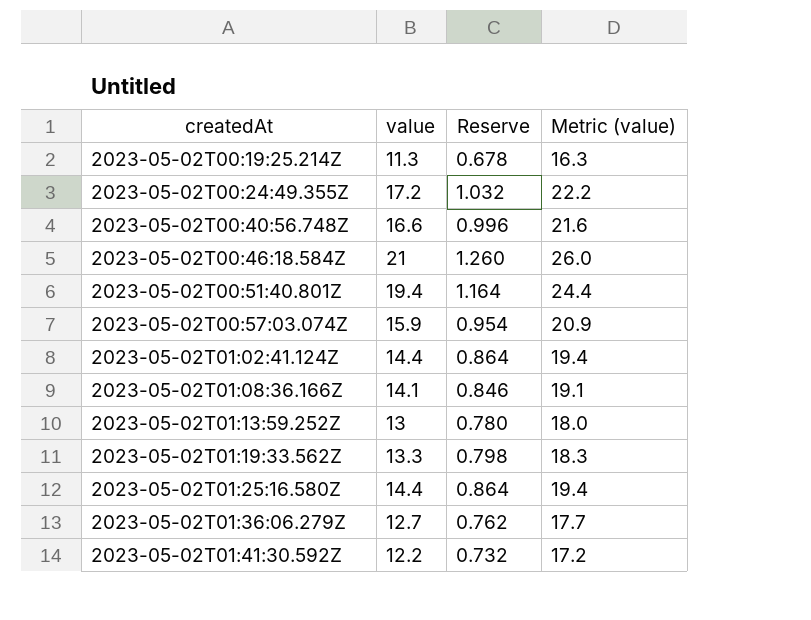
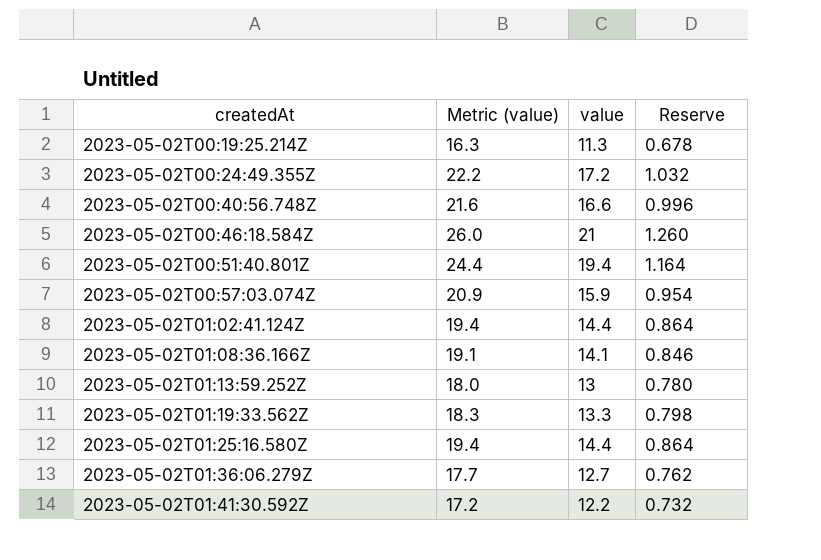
column Metric (value) | position: 4 -> 2

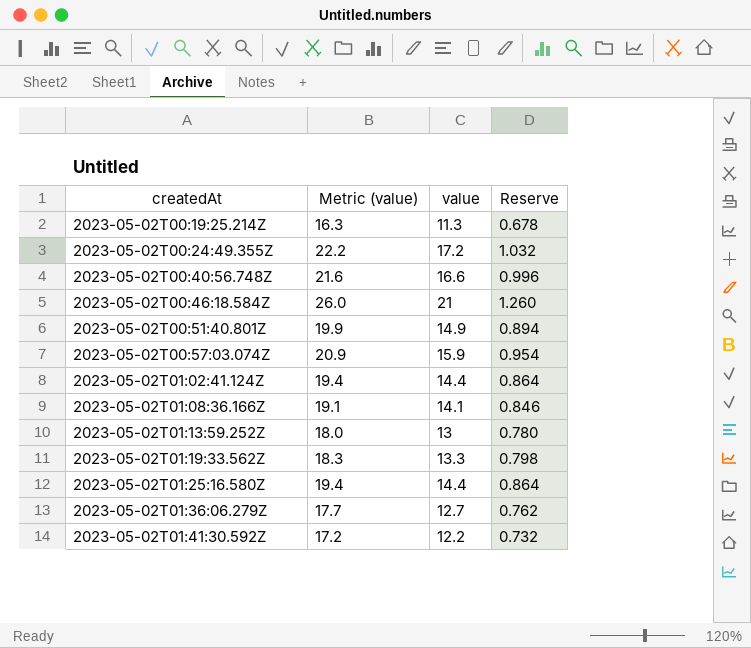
2023-05-02T00:51:40.801Z | Metric (value): 24.4 -> 19.9
2023-05-02T00:51:40.801Z | value: 19.4 -> 14.9
2023-05-02T00:51:40.801Z | Reserve: 1.164 -> 0.894

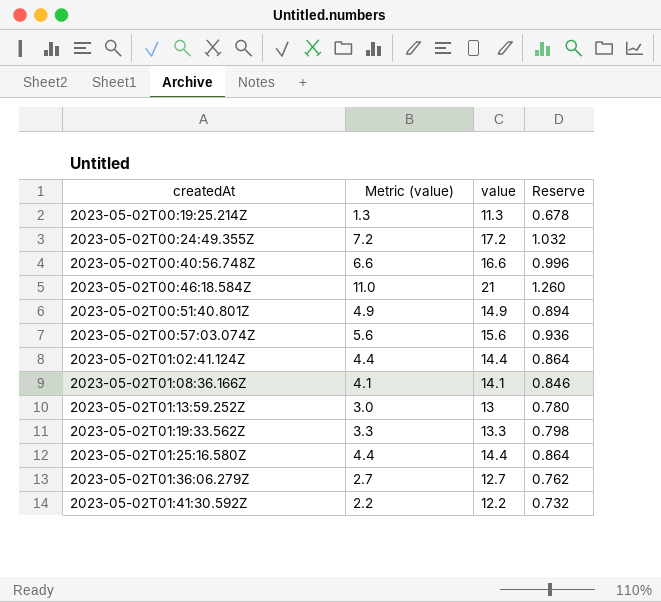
column Metric (value) | formula: [value] + 5 -> [value] - 10
2023-05-02T00:57:03.074Z | value: 15.9 -> 15.6
2023-05-02T00:57:03.074Z | Reserve: 0.954 -> 0.936

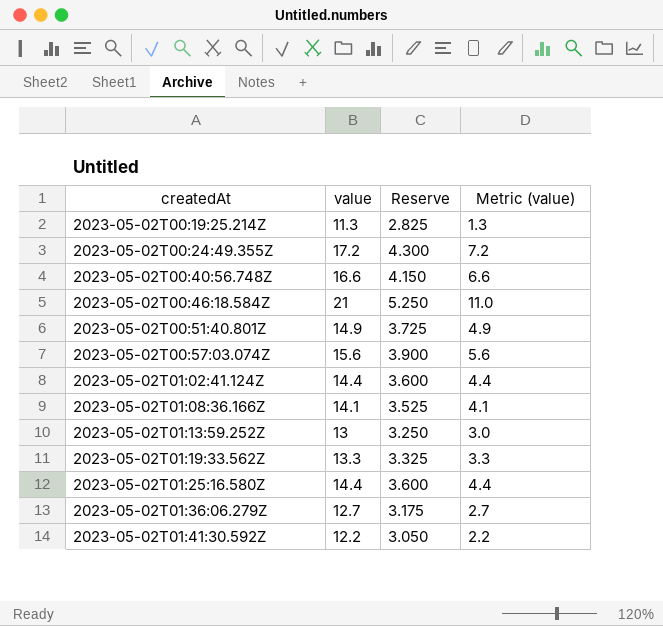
column Reserve | formula: [value] * 0.06 -> [value] * 0.25
column Metric (value) | position: 2 -> 4

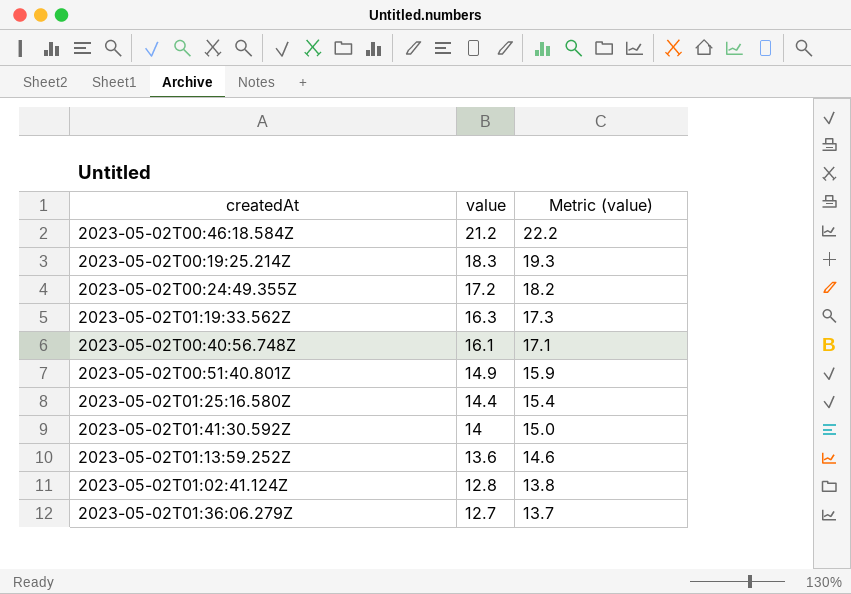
row order: createdAt ascending -> value descending
column Reserve | formula: [value] * 0.25 -> none
column Metric (value) | formula: [value] - 10 -> [value] + 1
row 2023-05-02T00:57:03.074Z: 15.6 | 3.900 | 5.6 -> none
row 2023-05-02T01:08:36.166Z: 14.1 | 3.525 | 4.1 -> none
2023-05-02T00:46:18.584Z | value: 21 -> 21.2
2023-05-02T00:19:25.214Z | value: 11.3 -> 18.3
2023-05-02T01:19:33.562Z | value: 13.3 -> 16.3
2023-05-02T00:40:56.748Z | value: 16.6 -> 16.1
2023-05-02T01:41:30.592Z | value: 12.2 -> 14
2023-05-02T01:13:59.252Z | value: 13 -> 13.6
2023-05-02T01:02:41.124Z | value: 14.4 -> 12.8

